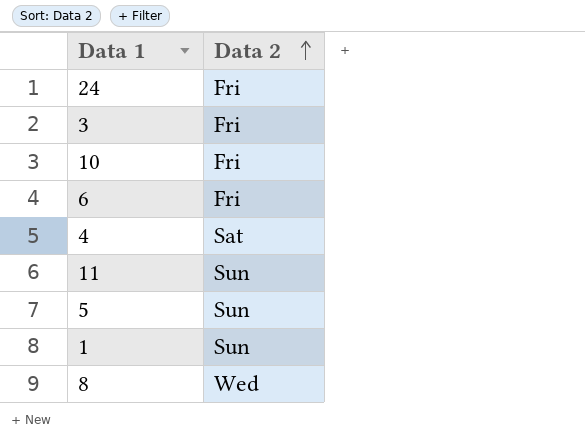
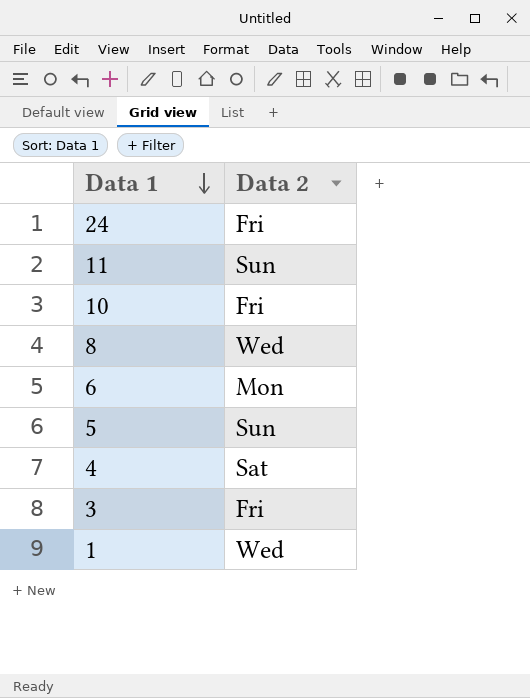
row order: Data 2 ascending -> Data 1 descending
6 | Data 2: Fri -> Mon
1 | Data 2: Sun -> Wed

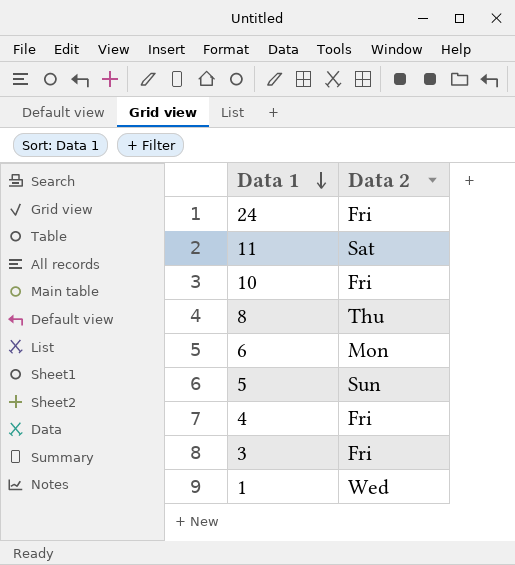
11 | Data 2: Sun -> Sat
8 | Data 2: Wed -> Thu
4 | Data 2: Sat -> Fri

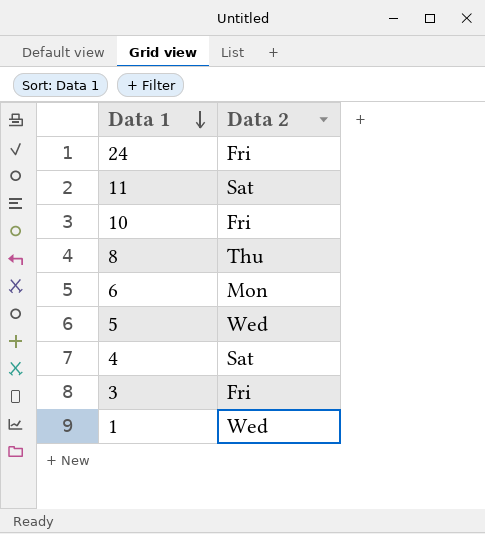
5 | Data 2: Sun -> Wed
4 | Data 2: Fri -> Sat

